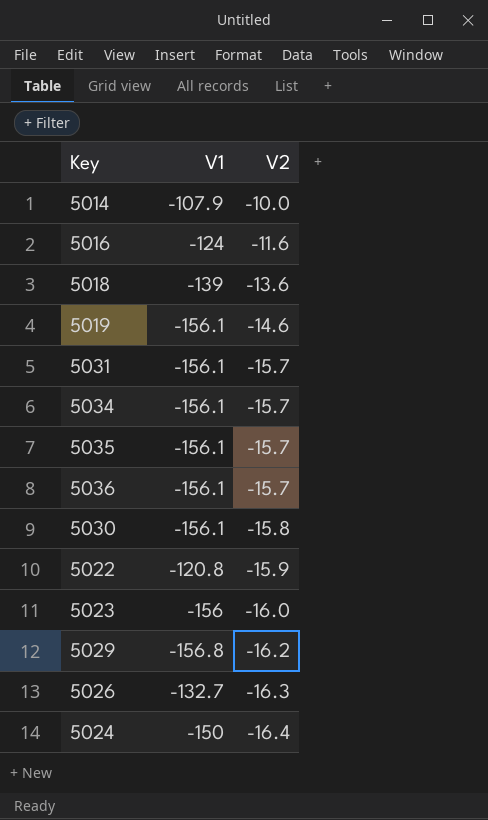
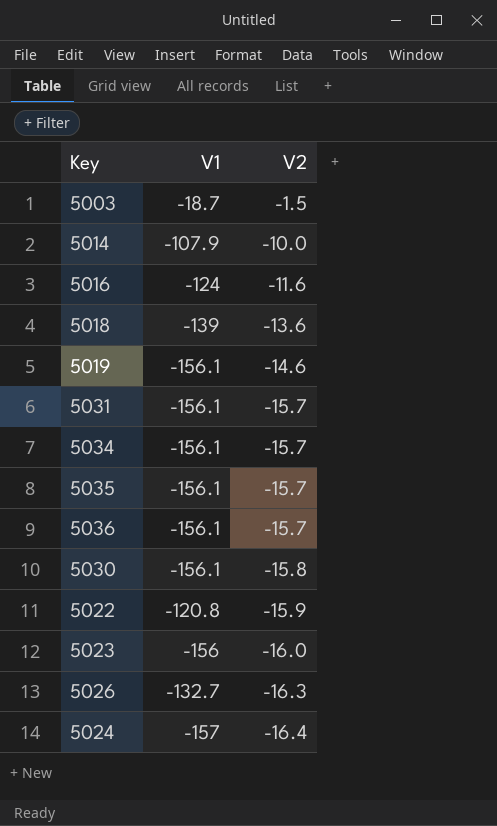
row 5029: -156.8 | -16.2 -> none
row 5003: none -> -18.7 | -1.5
5024 | V1: -150 -> -157

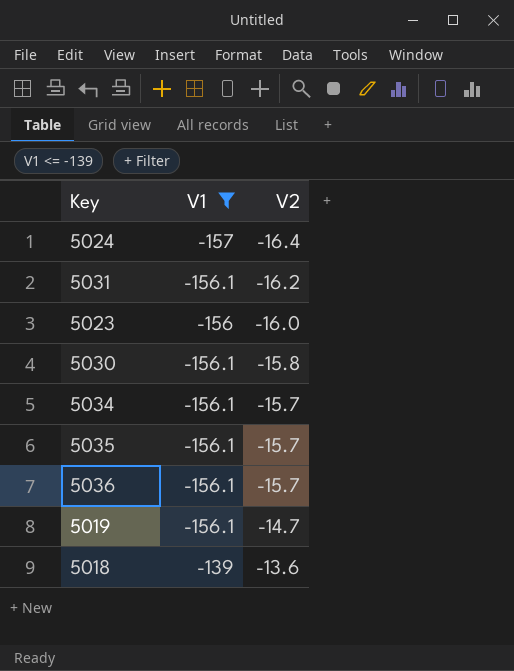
filter: none -> V1 <= -139
row order: V2 descending -> V2 ascending
5031 | V2: -15.7 -> -16.2
5019 | V2: -14.6 -> -14.7

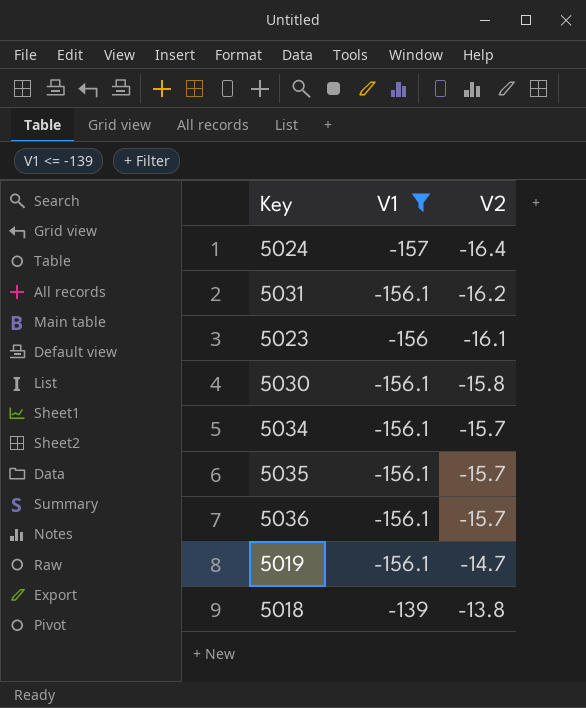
5023 | V2: -16.0 -> -16.1
5018 | V2: -13.6 -> -13.8

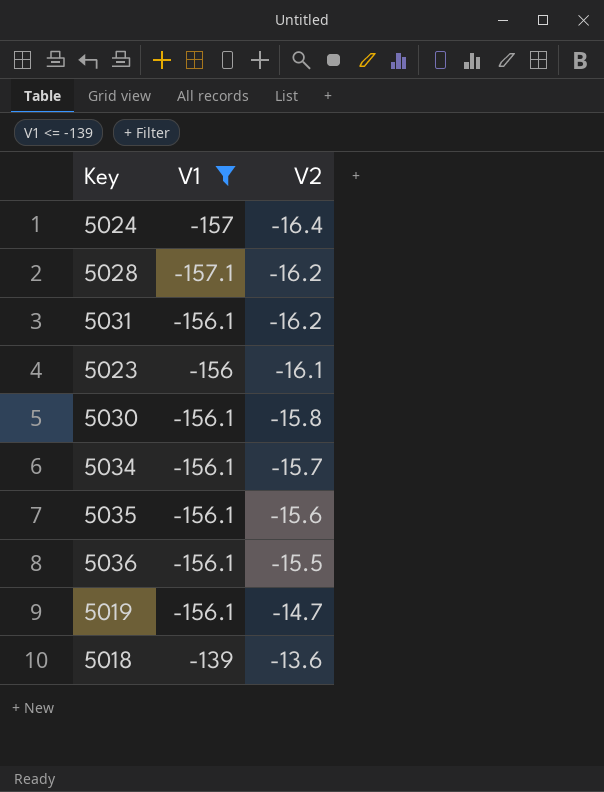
row 5028: none -> -157.1 | -16.2
5035 | V2: -15.7 -> -15.6
5036 | V2: -15.7 -> -15.5
5018 | V2: -13.8 -> -13.6

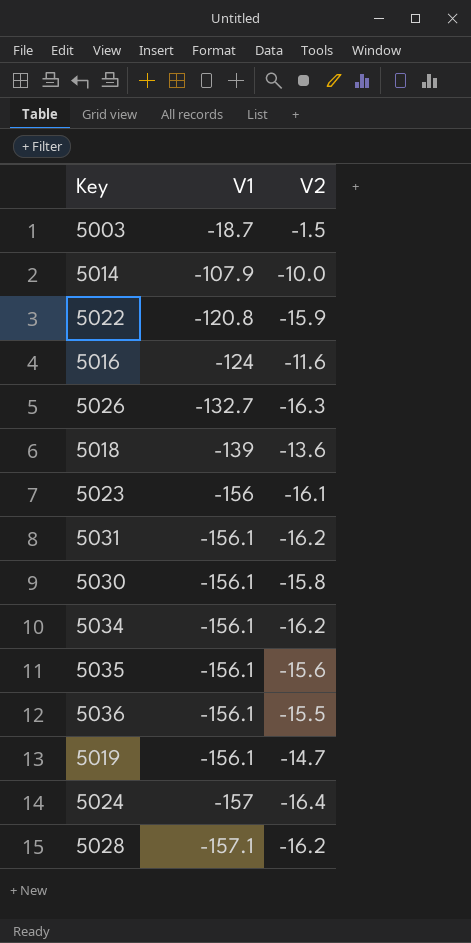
filter: V1 <= -139 -> none
row order: V2 ascending -> V1 descending
5034 | V2: -15.7 -> -16.2

